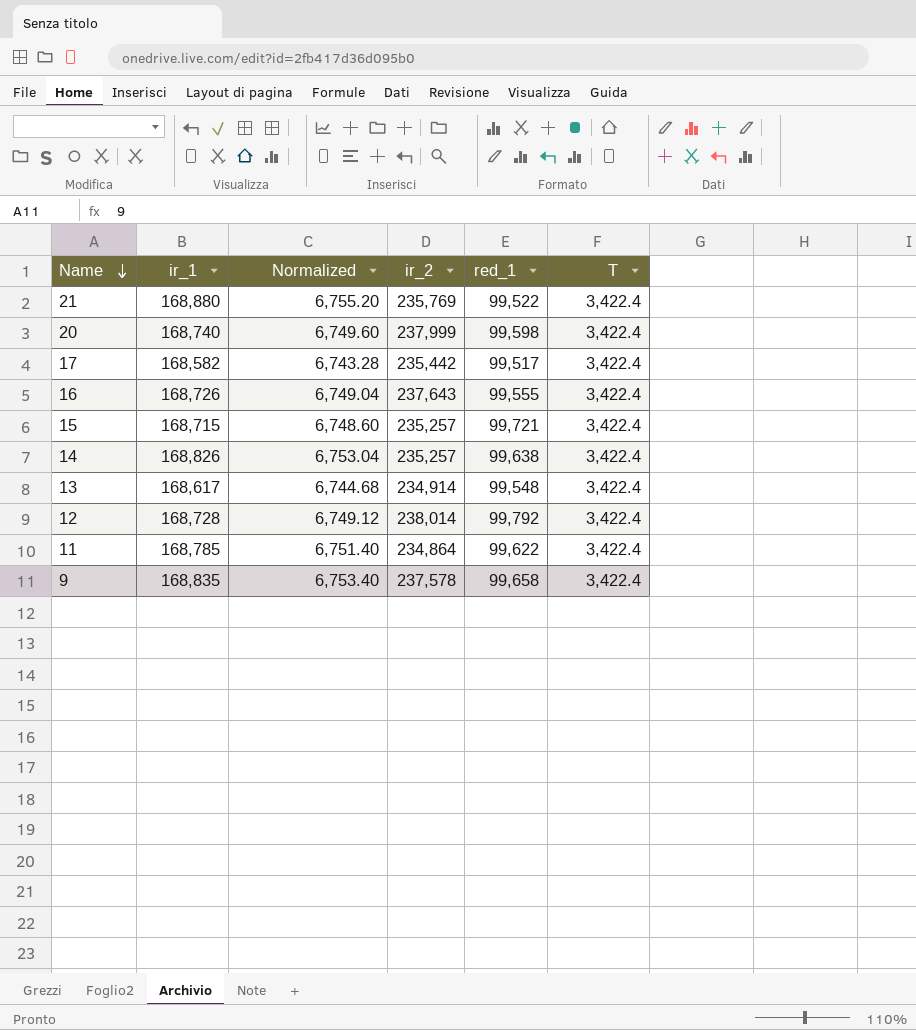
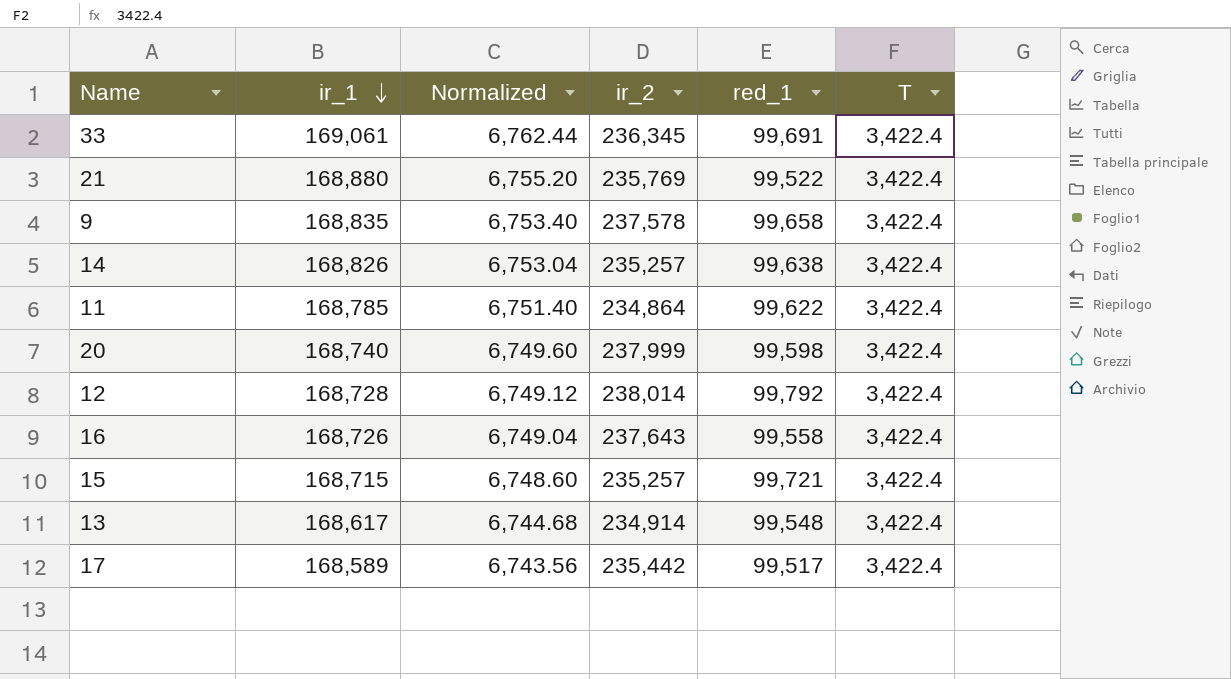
row order: Name descending -> ir_1 descending
row 33: none -> 169,061 | 6,762.44 | 236,345 | 99,691 | 3,422.4
16 | red_1: 99,555 -> 99,558
17 | ir_1: 168,582 -> 168,589
17 | Normalized: 6,743.28 -> 6,743.56

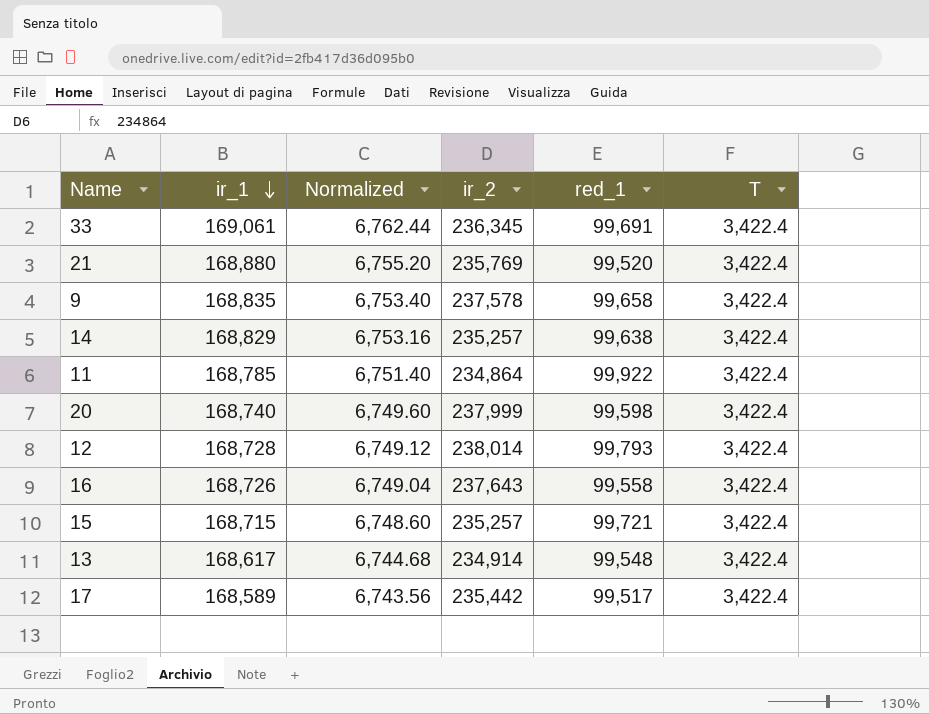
21 | red_1: 99,522 -> 99,520
14 | ir_1: 168,826 -> 168,829
14 | Normalized: 6,753.04 -> 6,753.16
11 | red_1: 99,622 -> 99,922
12 | red_1: 99,792 -> 99,793

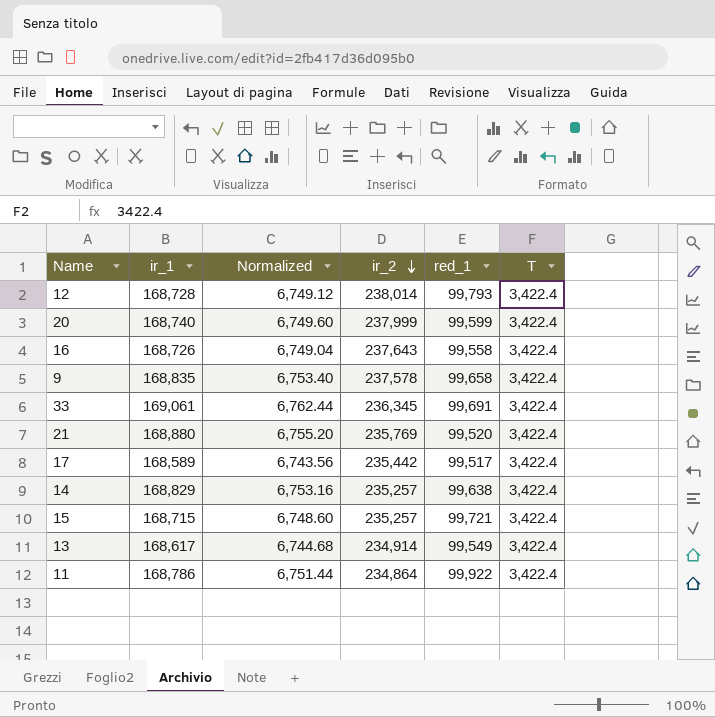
row order: ir_1 descending -> ir_2 descending
20 | red_1: 99,598 -> 99,599
13 | red_1: 99,548 -> 99,549
11 | ir_1: 168,785 -> 168,786
11 | Normalized: 6,751.40 -> 6,751.44

